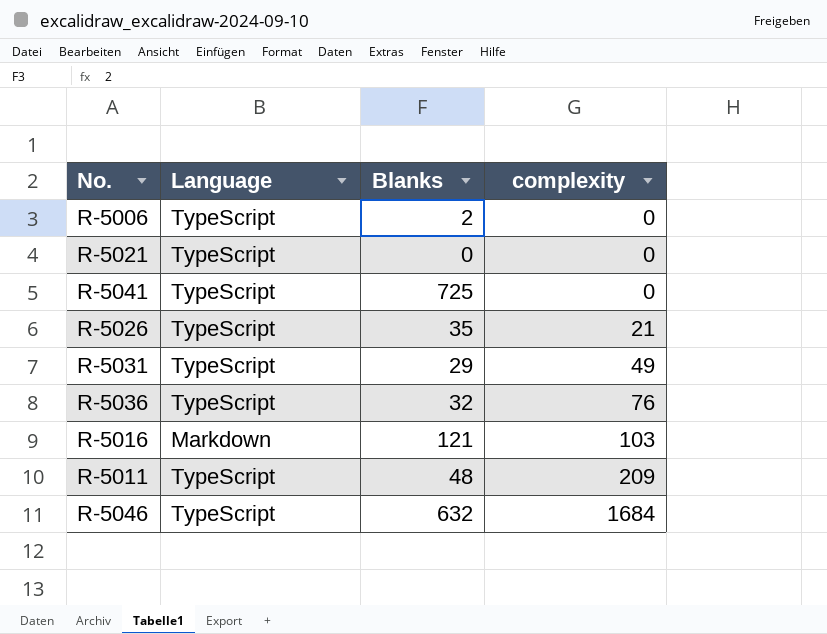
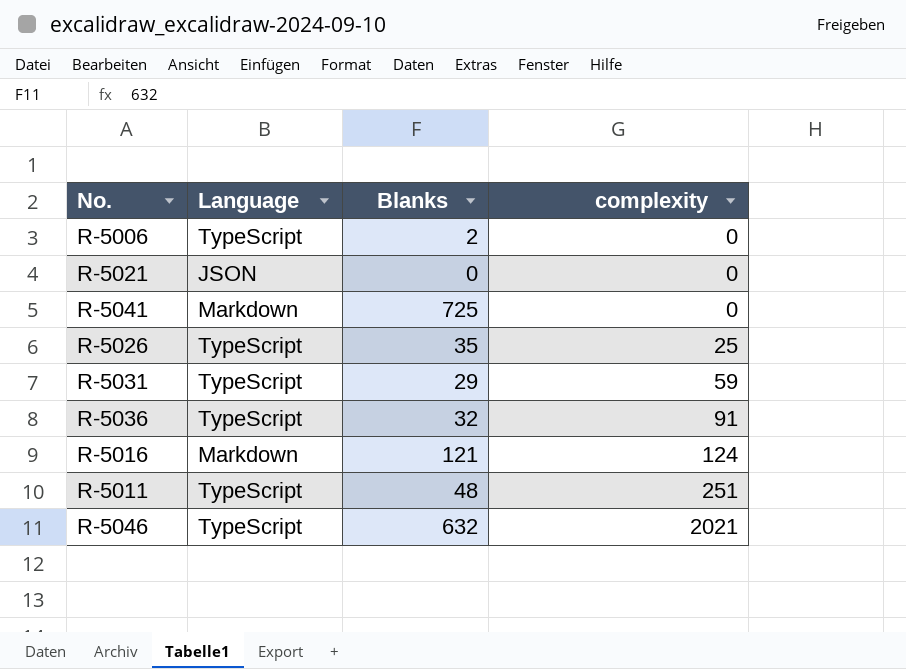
R-5021 | Language: TypeScript -> JSON
R-5041 | Language: TypeScript -> Markdown
R-5026 | complexity: 21 -> 25
R-5031 | complexity: 49 -> 59
R-5036 | complexity: 76 -> 91
R-5016 | complexity: 103 -> 124
R-5011 | complexity: 209 -> 251
R-5046 | complexity: 1684 -> 2021

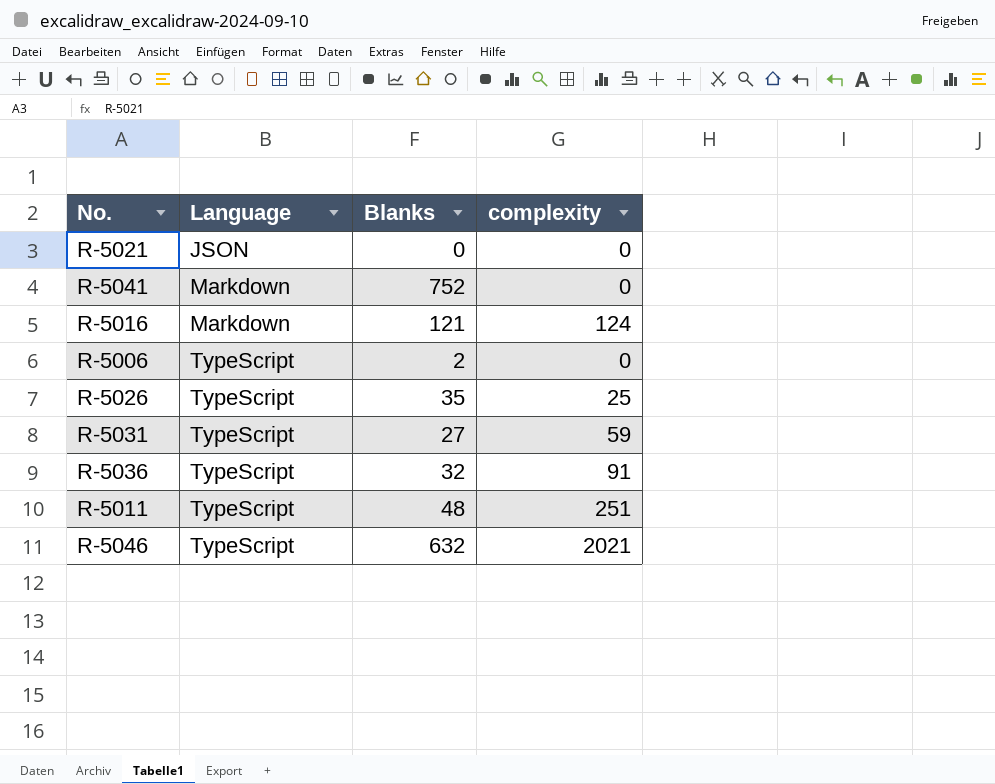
row order: complexity ascending -> Language ascending
R-5041 | Blanks: 725 -> 752
R-5031 | Blanks: 29 -> 27

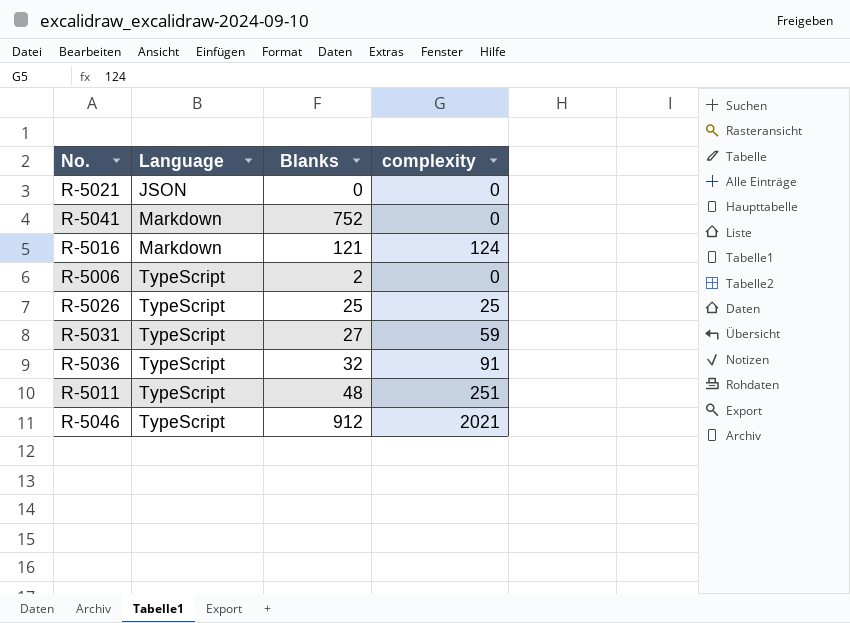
R-5026 | Blanks: 35 -> 25
R-5046 | Blanks: 632 -> 912

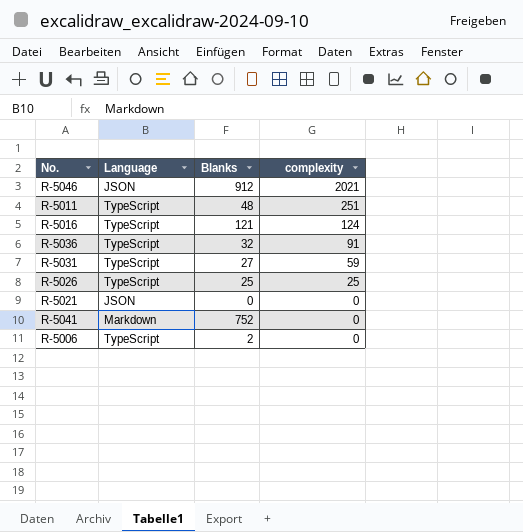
row order: Language ascending -> complexity descending
R-5046 | Language: TypeScript -> JSON
R-5016 | Language: Markdown -> TypeScript

